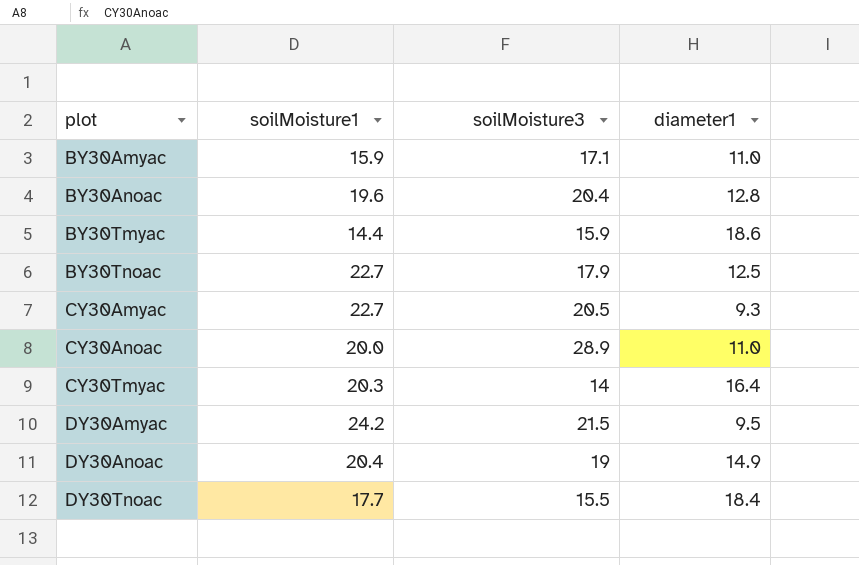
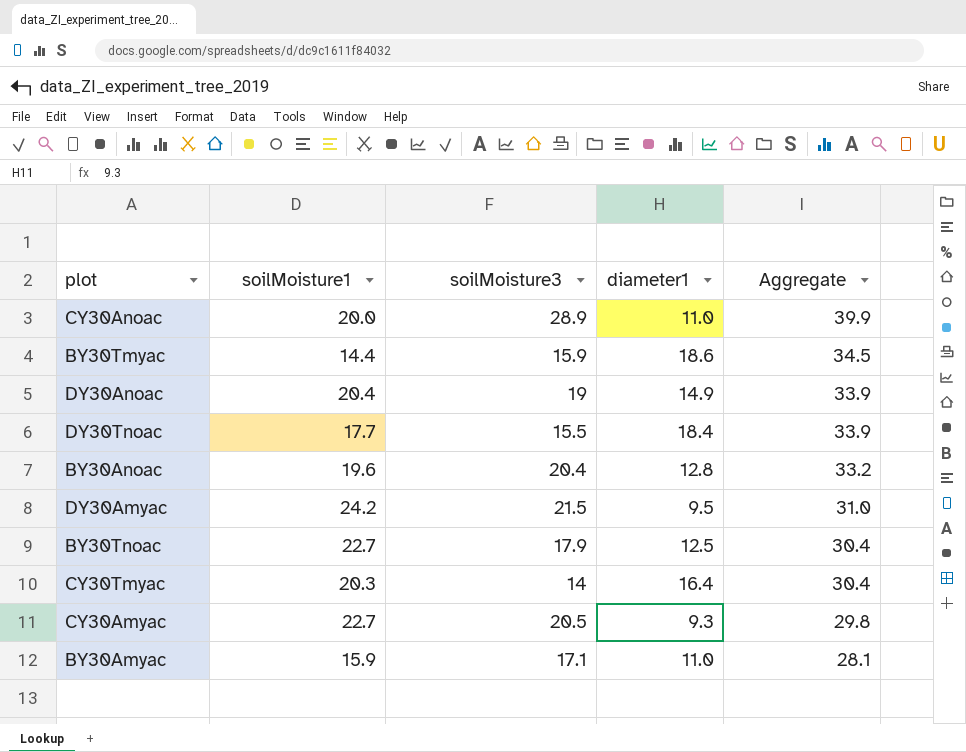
row order: plot ascending -> Aggregate descending
column Aggregate | formula: none -> [soilMoisture3] + [diameter1]

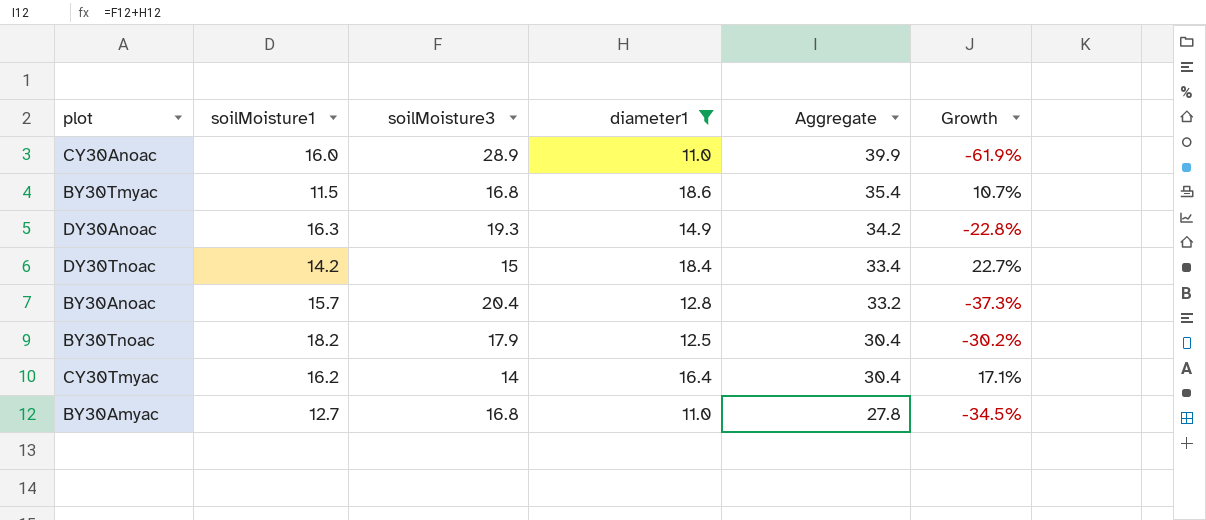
filter: none -> diameter1 >= 11.0
column Growth | formula: none -> ([diameter1] - [soilMoisture3]) / [soilMoisture3]
CY30Anoac | soilMoisture1: 20.0 -> 16.0
BY30Tmyac | soilMoisture1: 14.4 -> 11.5
BY30Tmyac | soilMoisture3: 15.9 -> 16.8
BY30Tmyac | Aggregate: 34.5 -> 35.4
DY30Anoac | soilMoisture1: 20.4 -> 16.3
DY30Anoac | soilMoisture3: 19 -> 19.3
DY30Anoac | Aggregate: 33.9 -> 34.2
DY30Tnoac | soilMoisture1: 17.7 -> 14.2
DY30Tnoac | soilMoisture3: 15.5 -> 15
DY30Tnoac | Aggregate: 33.9 -> 33.4
BY30Anoac | soilMoisture1: 19.6 -> 15.7
BY30Tnoac | soilMoisture1: 22.7 -> 18.2
CY30Tmyac | soilMoisture1: 20.3 -> 16.2
BY30Amyac | soilMoisture1: 15.9 -> 12.7
BY30Amyac | soilMoisture3: 17.1 -> 16.8
BY30Amyac | Aggregate: 28.1 -> 27.8

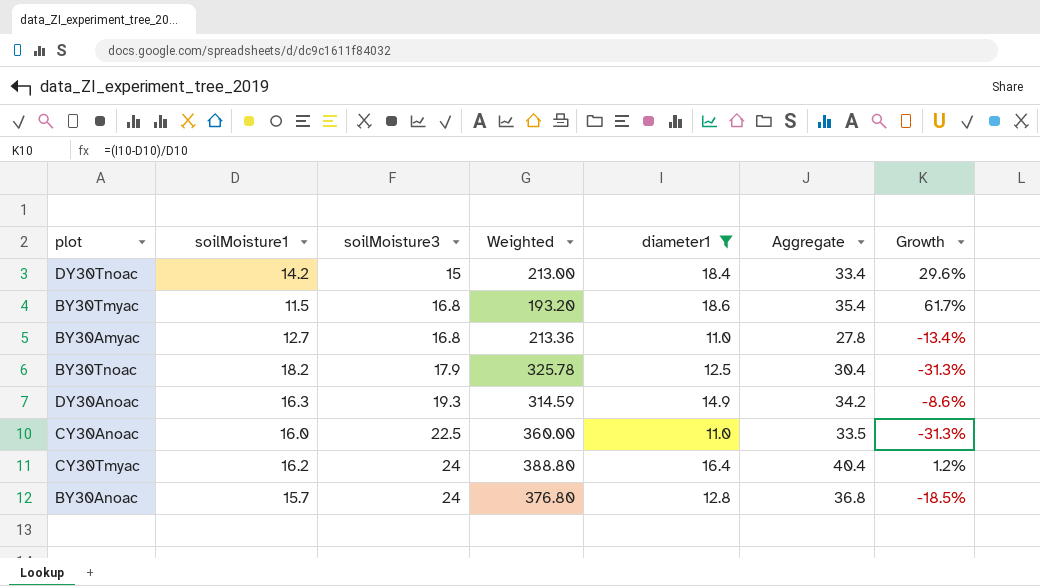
row order: Aggregate descending -> soilMoisture3 ascending
column Weighted | formula: none -> [soilMoisture1] * [soilMoisture3]
column Growth | formula: ([diameter1] - [soilMoisture3]) / [soilMoisture3] -> ([diameter1] - [soilMoisture1]) / [soilMoisture1]
CY30Anoac | soilMoisture3: 28.9 -> 22.5
CY30Anoac | Aggregate: 39.9 -> 33.5
CY30Tmyac | soilMoisture3: 14 -> 24
CY30Tmyac | Aggregate: 30.4 -> 40.4
BY30Anoac | soilMoisture3: 20.4 -> 24
BY30Anoac | Aggregate: 33.2 -> 36.8

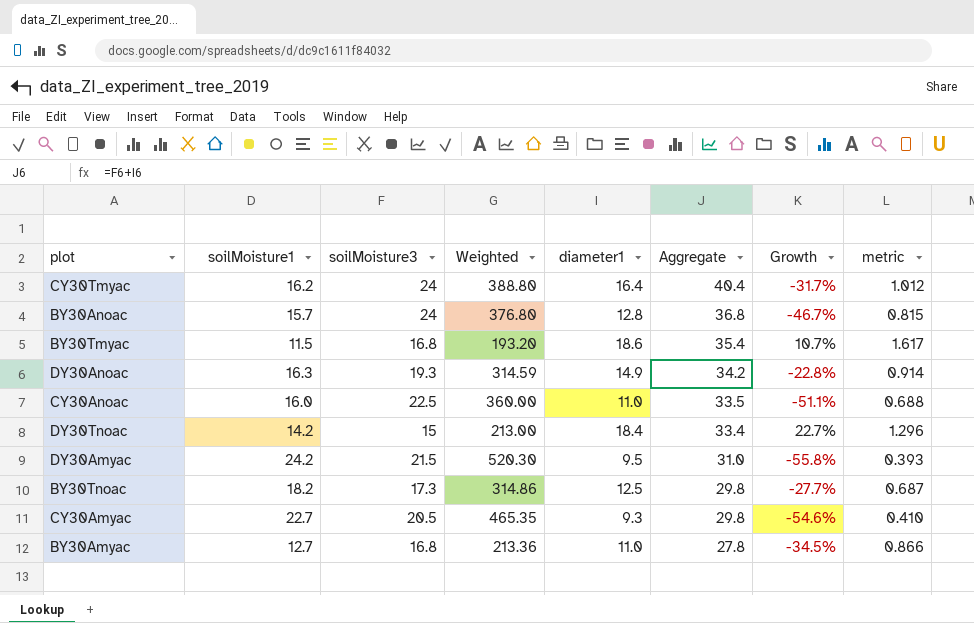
filter: diameter1 >= 11.0 -> none
row order: soilMoisture3 ascending -> Aggregate descending
column Growth | formula: ([diameter1] - [soilMoisture1]) / [soilMoisture1] -> ([diameter1] - [soilMoisture3]) / [soilMoisture3]
column metric | formula: none -> [diameter1] / [soilMoisture1]
BY30Tnoac | soilMoisture3: 17.9 -> 17.3
BY30Tnoac | Weighted: 325.78 -> 314.86
BY30Tnoac | Aggregate: 30.4 -> 29.8

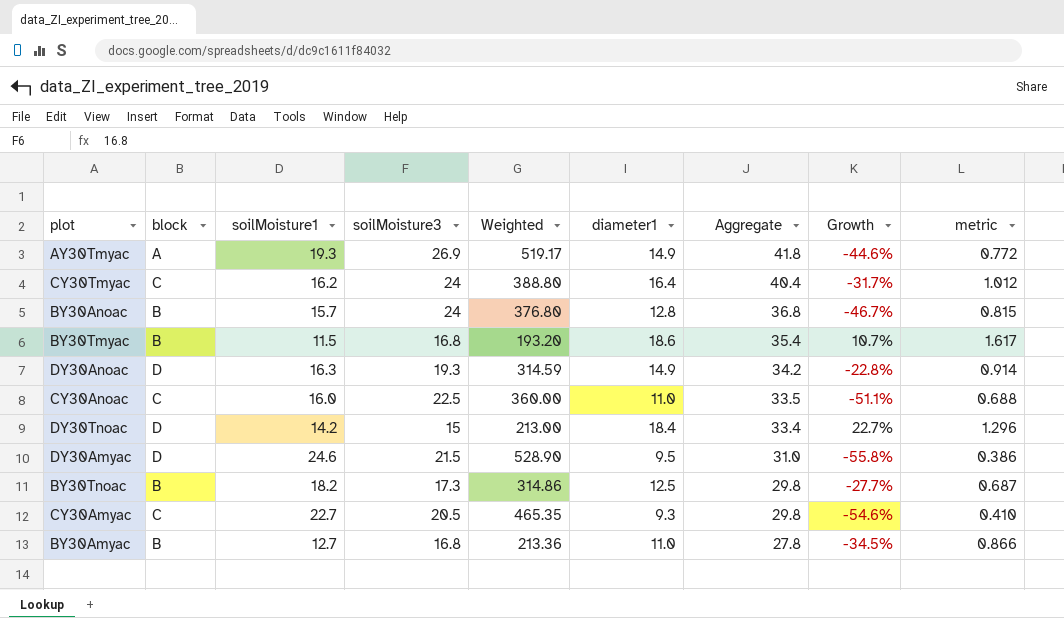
column block | position: none -> 2
row AY30Tmyac: none -> A | 19.3 | 26.9 | 519.17 | 14.9 | 41.8 | -44.6% | 0.772
DY30Amyac | soilMoisture1: 24.2 -> 24.6
DY30Amyac | Weighted: 520.30 -> 528.90
DY30Amyac | metric: 0.393 -> 0.386

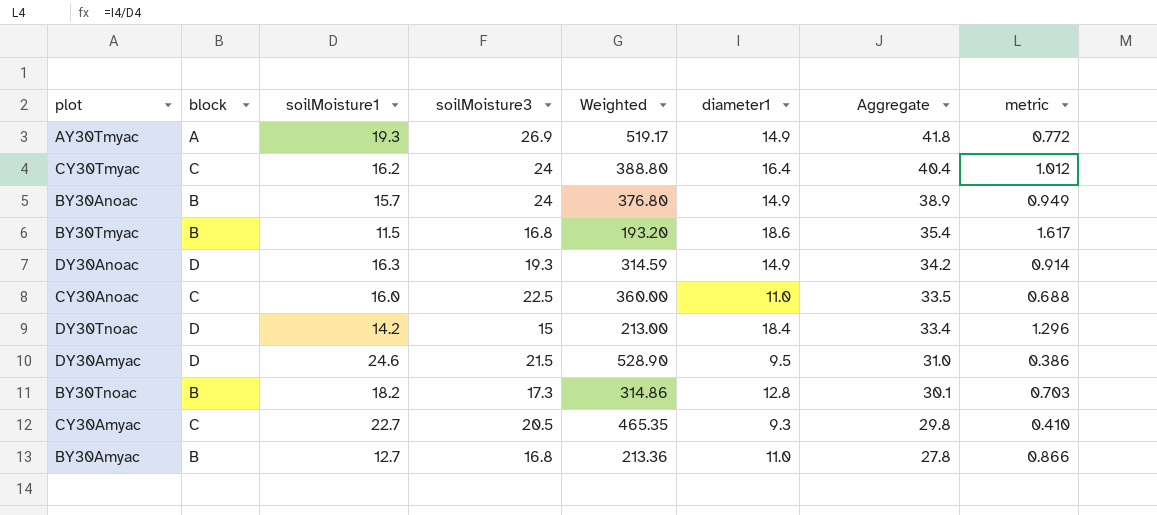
column Growth | formula: ([diameter1] - [soilMoisture3]) / [soilMoisture3] -> none
BY30Anoac | diameter1: 12.8 -> 14.9
BY30Anoac | Aggregate: 36.8 -> 38.9
BY30Anoac | metric: 0.815 -> 0.949
BY30Tnoac | diameter1: 12.5 -> 12.8
BY30Tnoac | Aggregate: 29.8 -> 30.1
BY30Tnoac | metric: 0.687 -> 0.703

